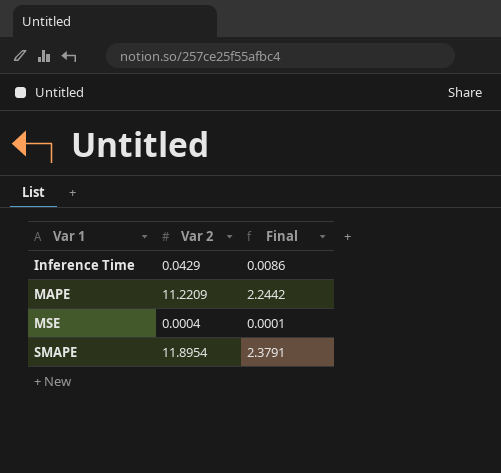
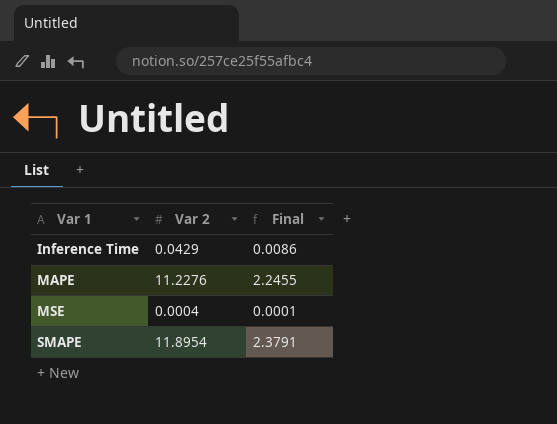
MAPE | Var 2: 11.2209 -> 11.2276
MAPE | Final: 2.2442 -> 2.2455

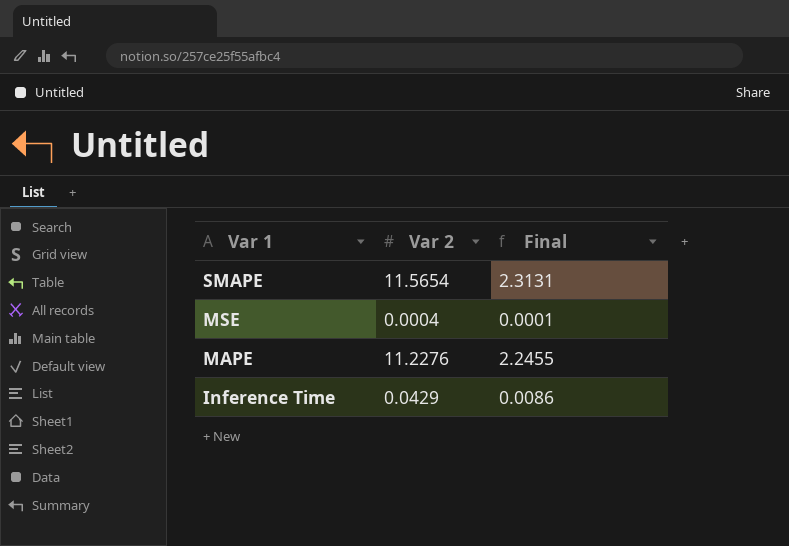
row order: Var 1 ascending -> Var 1 descending
SMAPE | Var 2: 11.8954 -> 11.5654
SMAPE | Final: 2.3791 -> 2.3131

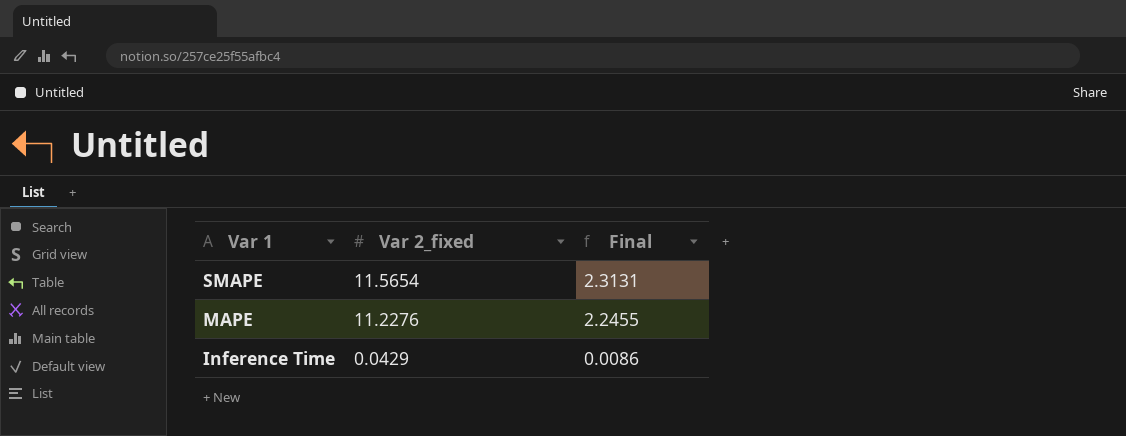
column name: Var 2 -> Var 2_fixed
row MSE: 0.0004 | 0.0001 -> none

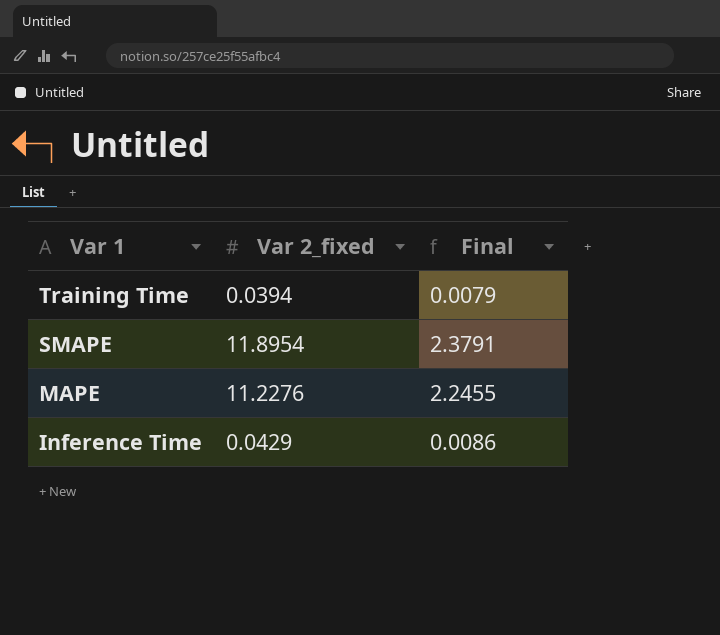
row Training Time: none -> 0.0394 | 0.0079
SMAPE | Var 2_fixed: 11.5654 -> 11.8954
SMAPE | Final: 2.3131 -> 2.3791

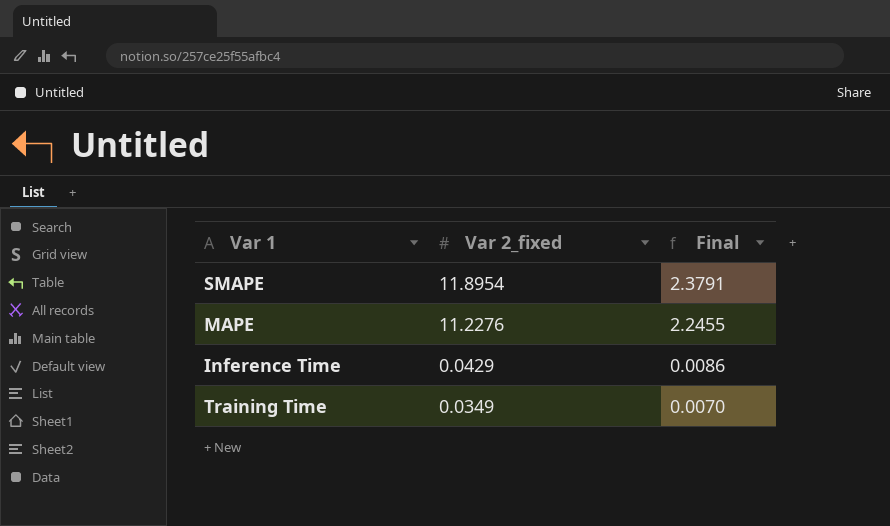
row order: Var 1 descending -> Var 2_fixed descending
Training Time | Var 2_fixed: 0.0394 -> 0.0349
Training Time | Final: 0.0079 -> 0.0070

